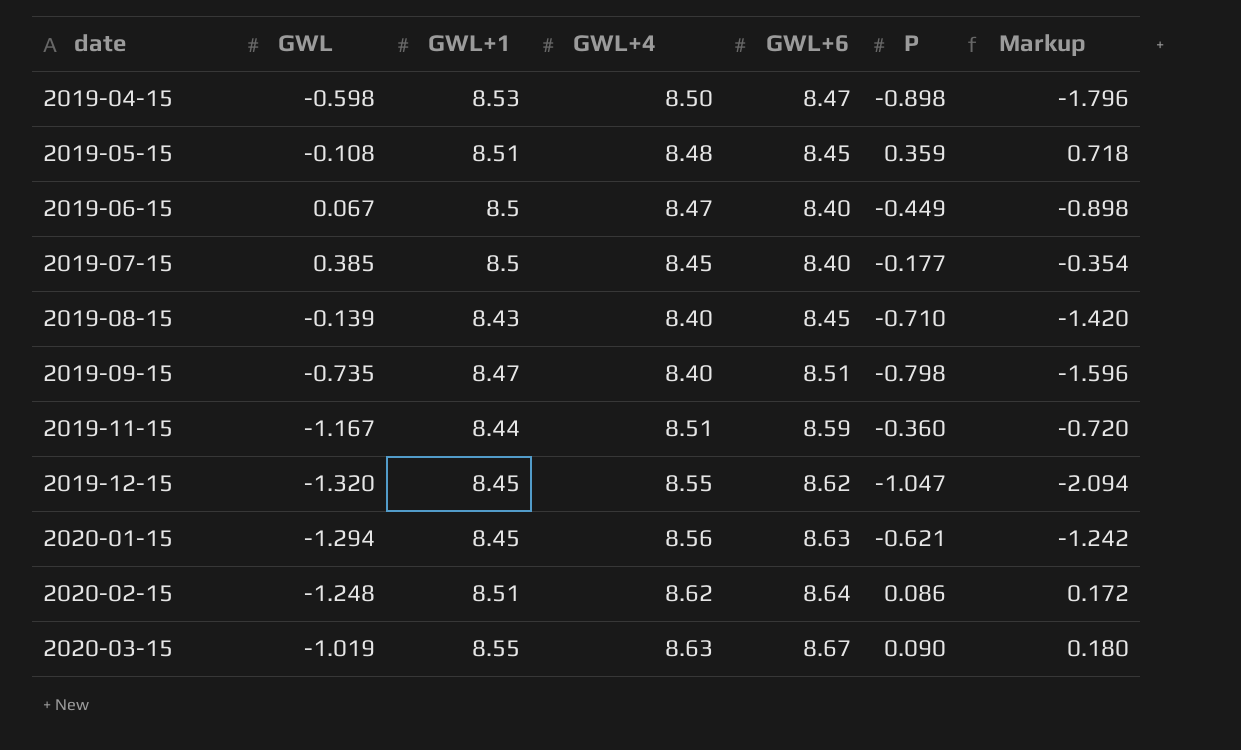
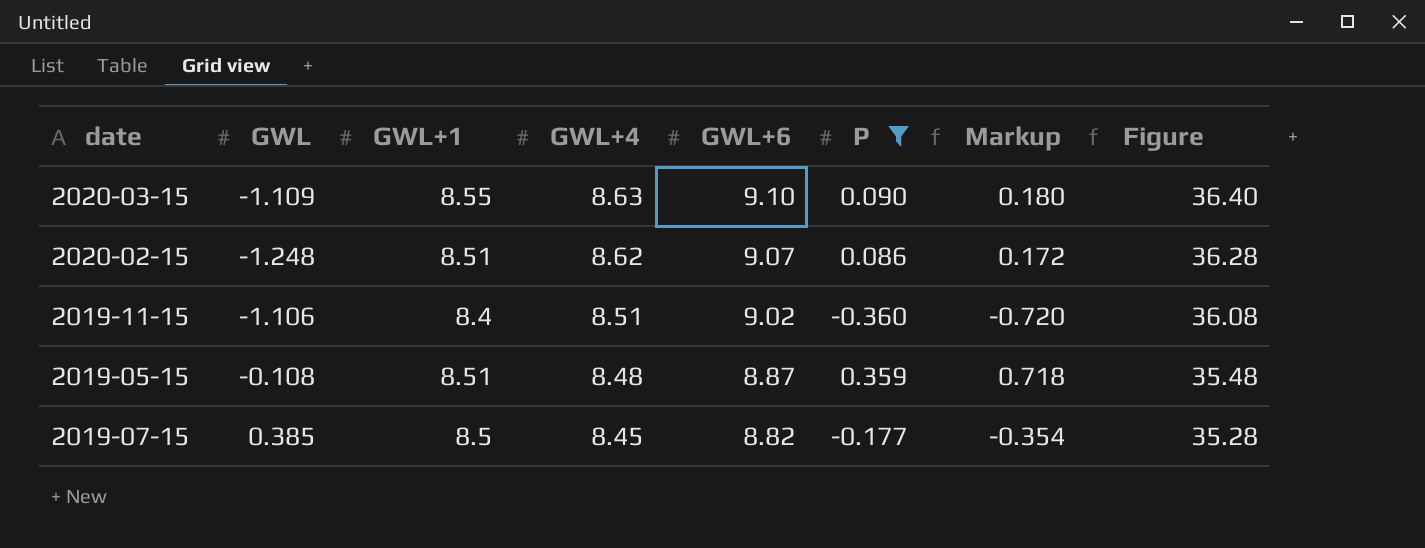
filter: none -> P >= -0.360
row order: date ascending -> GWL+4 descending
column Figure | formula: none -> [GWL+6] * 4
2020-03-15 | GWL: -1.019 -> -1.109
2020-03-15 | GWL+6: 8.67 -> 9.10
2020-02-15 | GWL+6: 8.64 -> 9.07
2019-11-15 | GWL: -1.167 -> -1.106
2019-11-15 | GWL+1: 8.44 -> 8.4
2019-11-15 | GWL+6: 8.59 -> 9.02
2019-05-15 | GWL+6: 8.45 -> 8.87
2019-07-15 | GWL+6: 8.40 -> 8.82

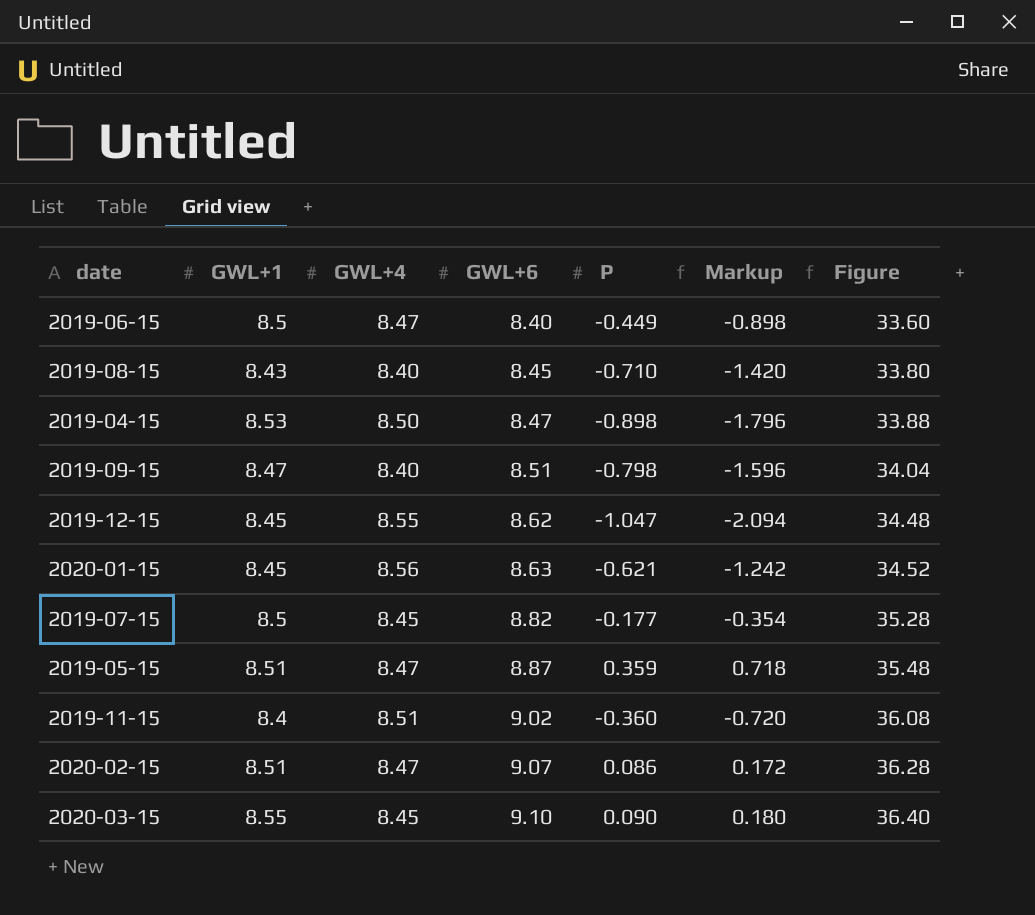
filter: P >= -0.360 -> none
row order: GWL+4 descending -> GWL+6 ascending
column GWL | position: 2 -> none
2019-05-15 | GWL+4: 8.48 -> 8.47
2020-02-15 | GWL+4: 8.62 -> 8.47
2020-03-15 | GWL+4: 8.63 -> 8.45

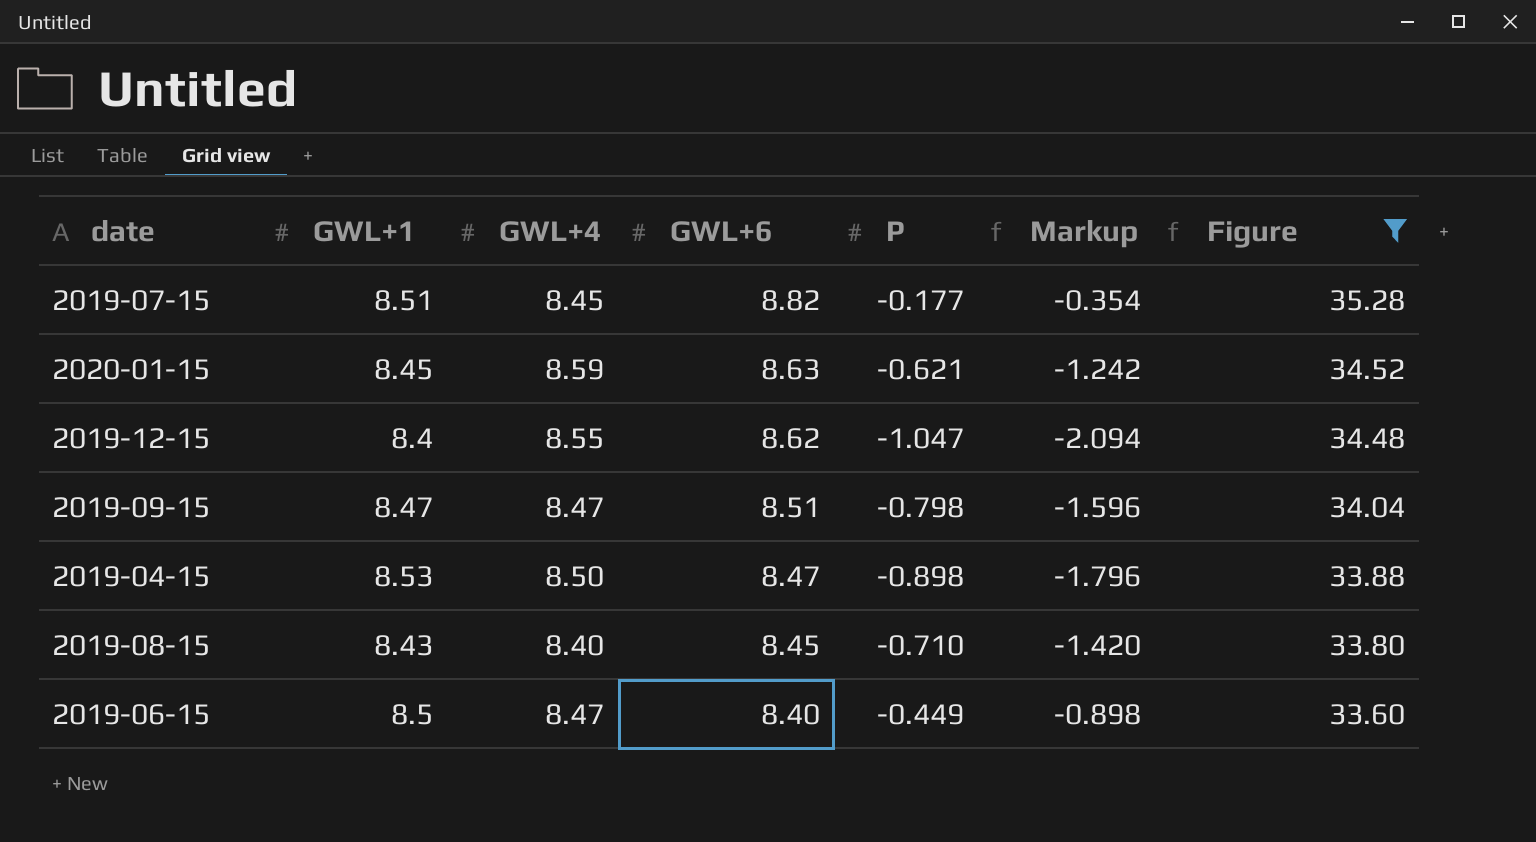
filter: none -> Figure <= 35.28
row order: GWL+6 ascending -> GWL+6 descending
2019-07-15 | GWL+1: 8.5 -> 8.51
2020-01-15 | GWL+4: 8.56 -> 8.59
2019-12-15 | GWL+1: 8.45 -> 8.4
2019-09-15 | GWL+4: 8.40 -> 8.47

